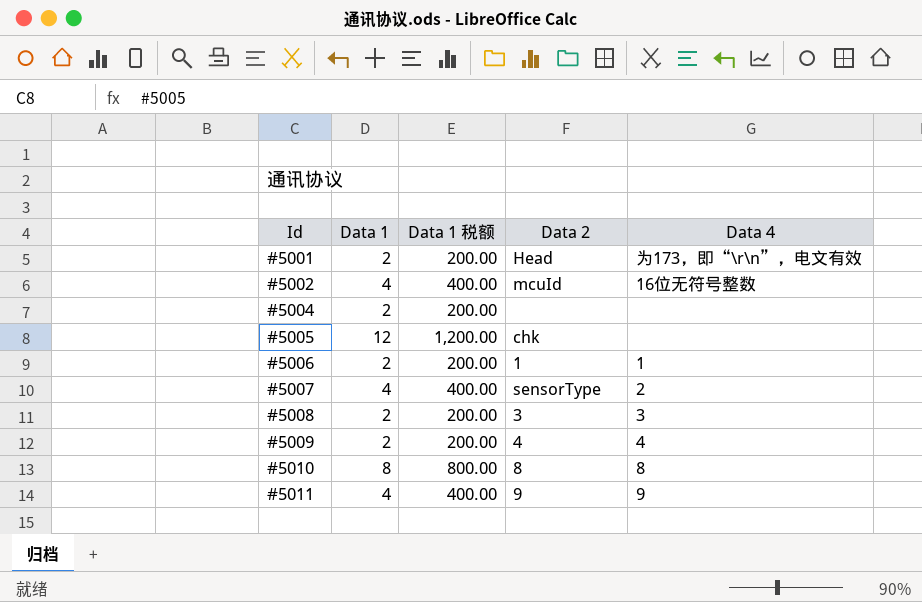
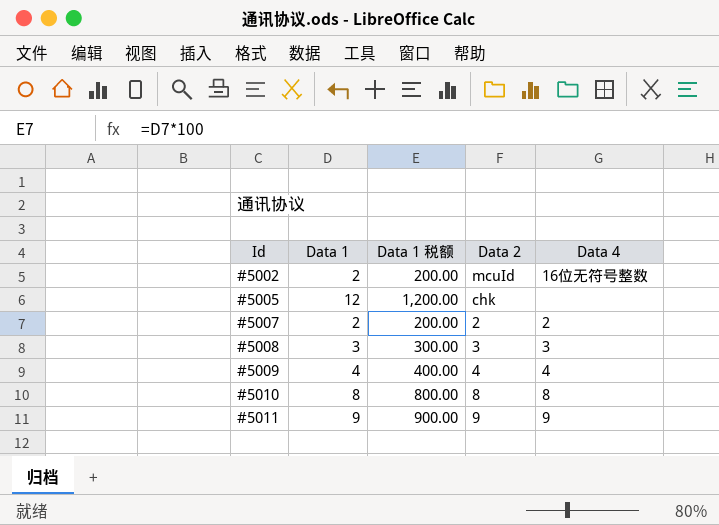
row #5001: 2 | 200.00 | Head | 为173，即“\r\n”，电文有效 -> none
row #5004: 2 | 200.00 | none | none -> none
row #5006: 2 | 200.00 | 1 | 1 -> none
#5002 | Data 1: 4 -> 2
#5002 | Data 1 税额: 400.00 -> 200.00
#5007 | Data 1: 4 -> 2
#5007 | Data 1 税额: 400.00 -> 200.00
#5007 | Data 2: sensorType -> 2
#5008 | Data 1: 2 -> 3
#5008 | Data 1 税额: 200.00 -> 300.00
#5009 | Data 1: 2 -> 4
#5009 | Data 1 税额: 200.00 -> 400.00
#5011 | Data 1: 4 -> 9
#5011 | Data 1 税额: 400.00 -> 900.00

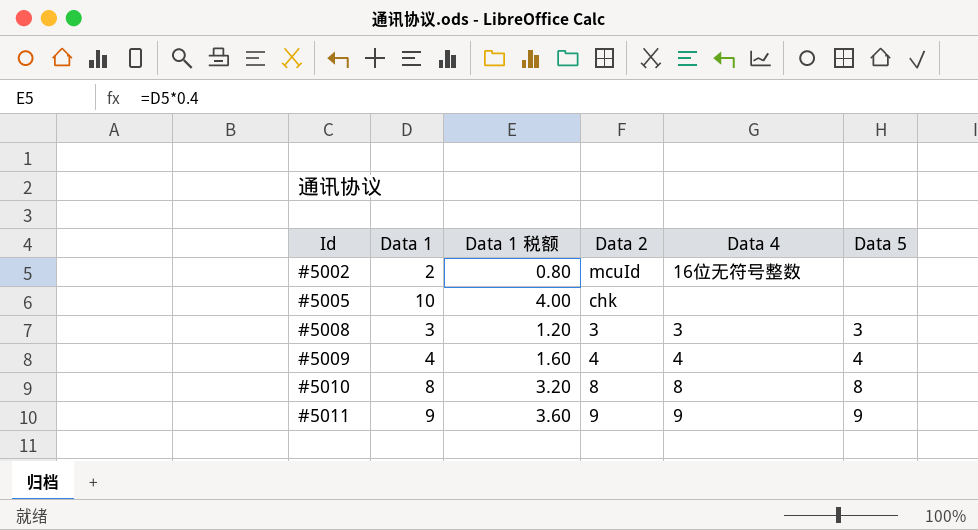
column Data 1 税额 | formula: [Data 1] * 100 -> [Data 1] * 0.4
column Data 5 | position: none -> 6
row #5007: 2 | 200.00 | 2 | 2 -> none
#5005 | Data 1: 12 -> 10

